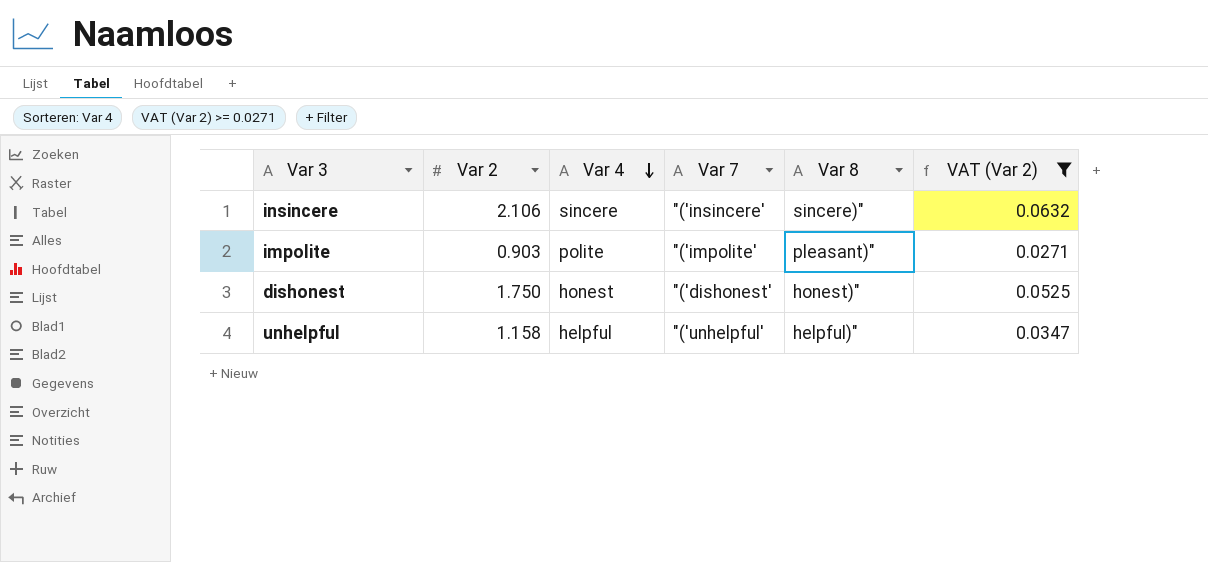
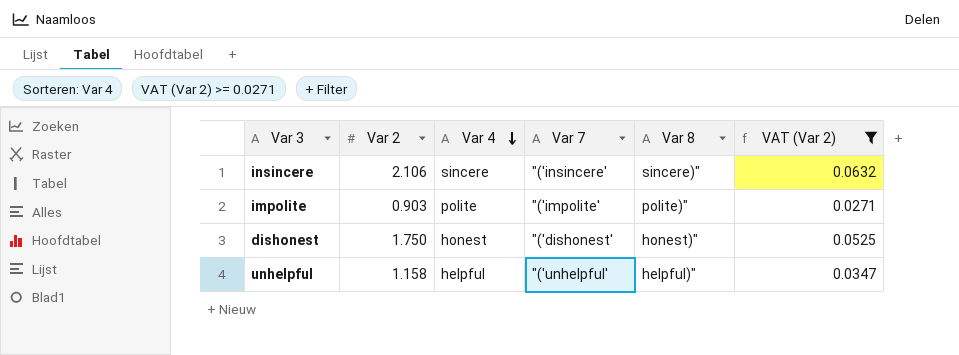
impolite | Var 8: pleasant)" -> polite)"

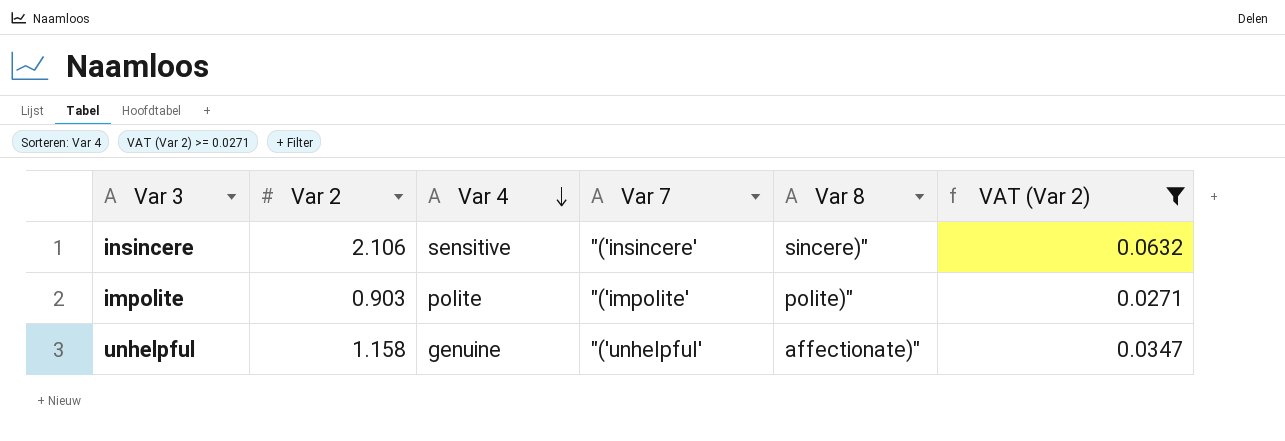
row dishonest: 1.750 | honest | "('dishonest' | honest)" | 0.0525 -> none
insincere | Var 4: sincere -> sensitive
unhelpful | Var 4: helpful -> genuine
unhelpful | Var 8: helpful)" -> affectionate)"

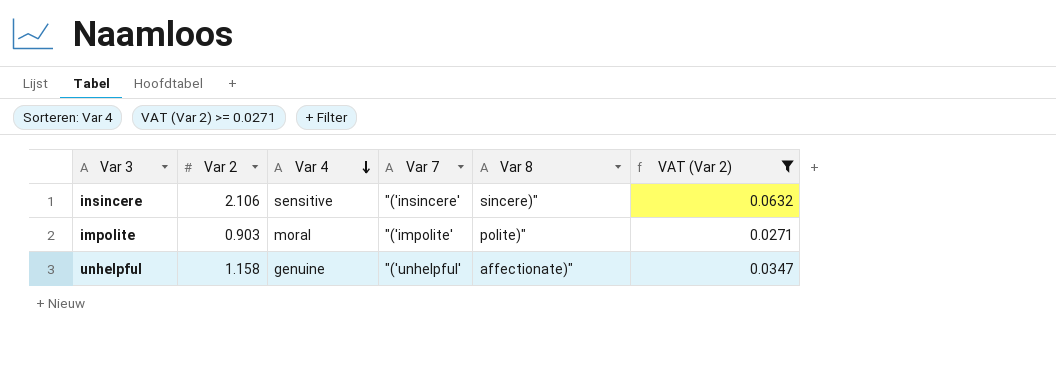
impolite | Var 4: polite -> moral

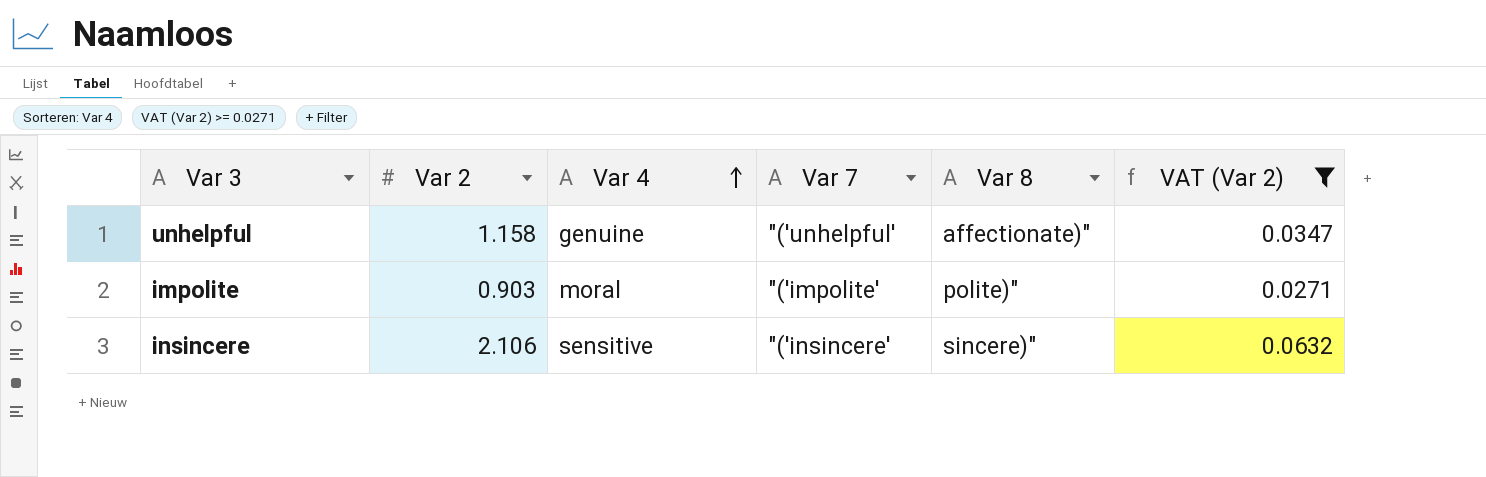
row order: Var 4 descending -> Var 4 ascending

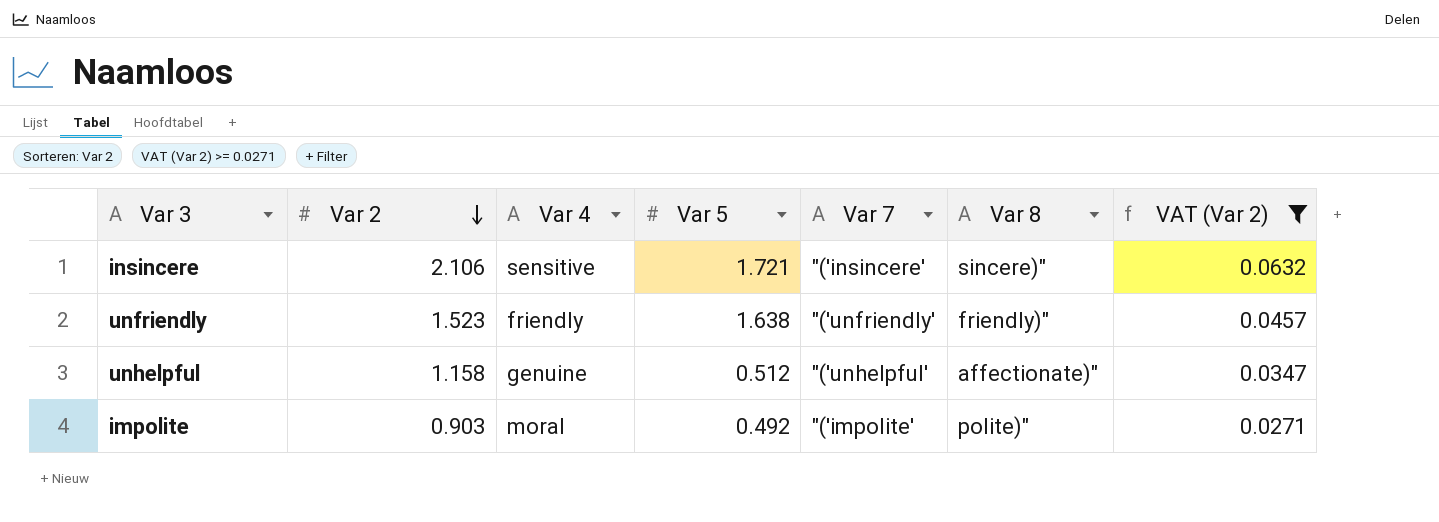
row order: Var 4 ascending -> Var 2 descending
column Var 5 | position: none -> 4
row unfriendly: none -> 1.523 | friendly | 1.638 | "('unfriendly' | friendly)" | 0.0457

